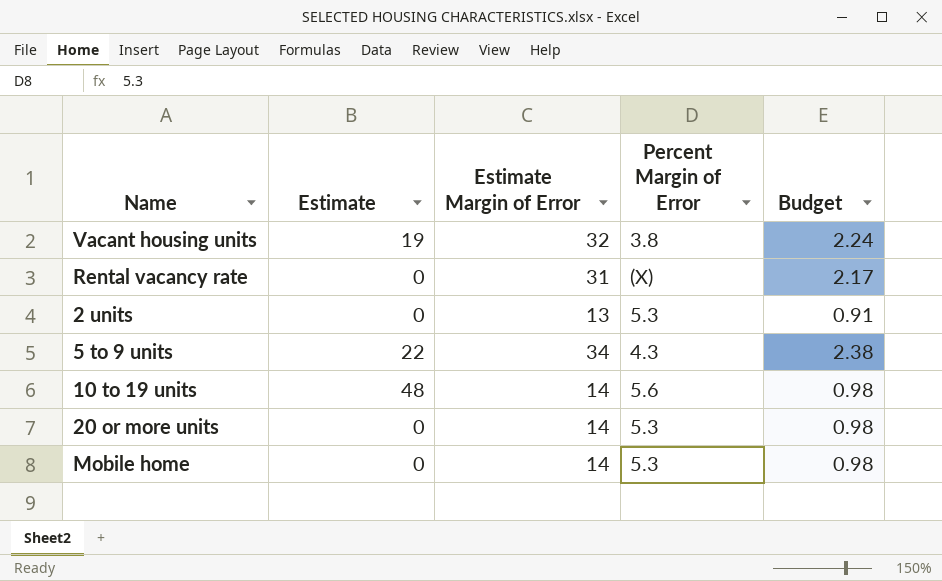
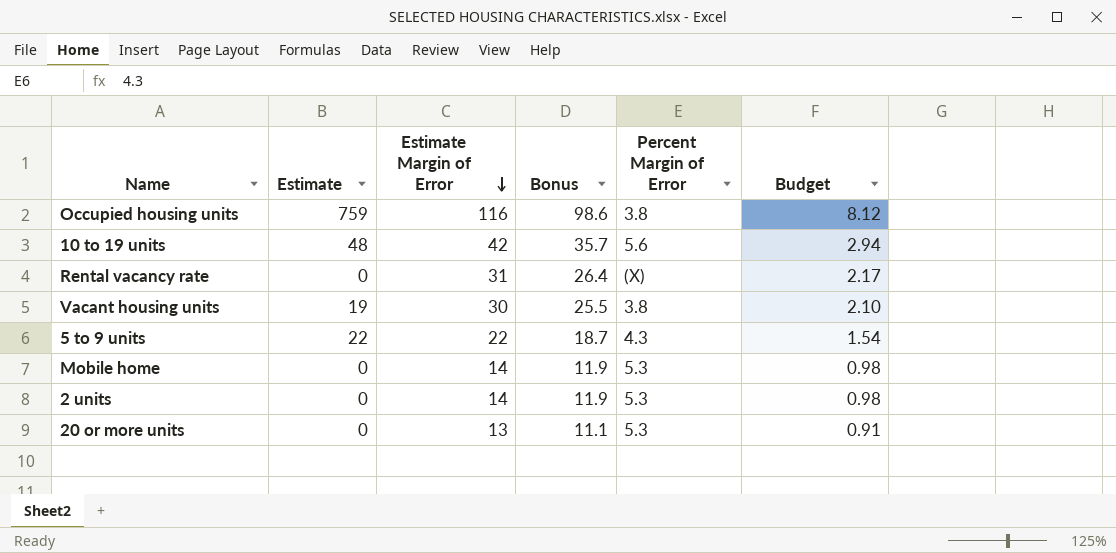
row order: none -> Estimate Margin of Error descending
column Bonus | formula: none -> [Estimate Margin of Error] * 0.85
row Occupied housing units: none -> 759 | 116 | 98.6 | 3.8 | 8.12
10 to 19 units | Estimate Margin of Error: 14 -> 42
10 to 19 units | Budget: 0.98 -> 2.94
Vacant housing units | Estimate Margin of Error: 32 -> 30
Vacant housing units | Budget: 2.24 -> 2.10
5 to 9 units | Estimate Margin of Error: 34 -> 22
5 to 9 units | Budget: 2.38 -> 1.54
2 units | Estimate Margin of Error: 13 -> 14
2 units | Budget: 0.91 -> 0.98
20 or more units | Estimate Margin of Error: 14 -> 13
20 or more units | Budget: 0.98 -> 0.91

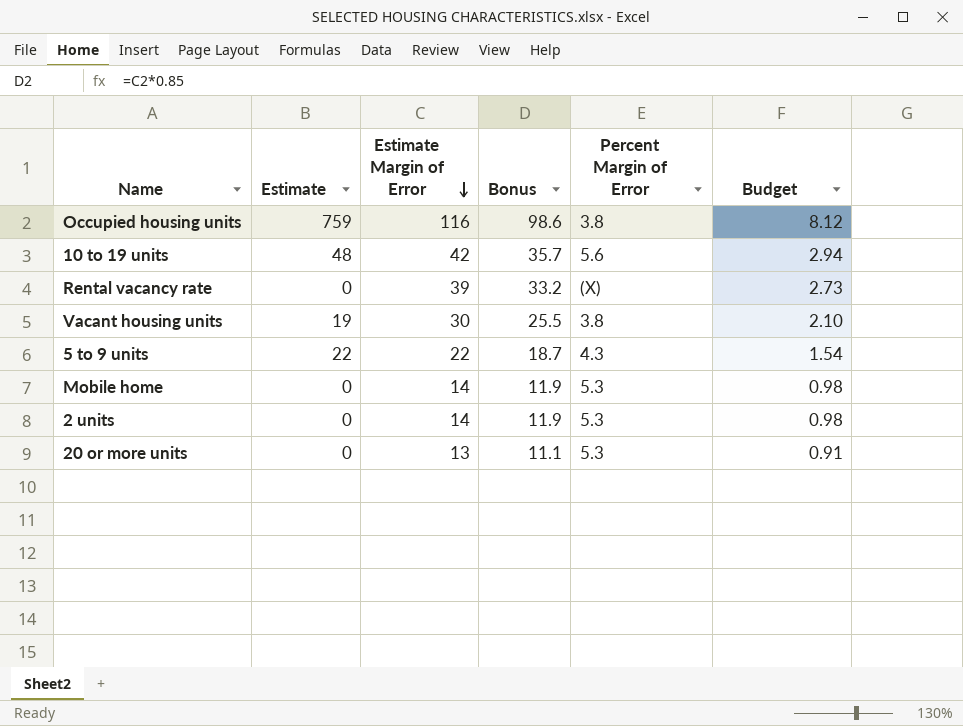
Rental vacancy rate | Estimate Margin of Error: 31 -> 39
Rental vacancy rate | Bonus: 26.4 -> 33.2
Rental vacancy rate | Budget: 2.17 -> 2.73

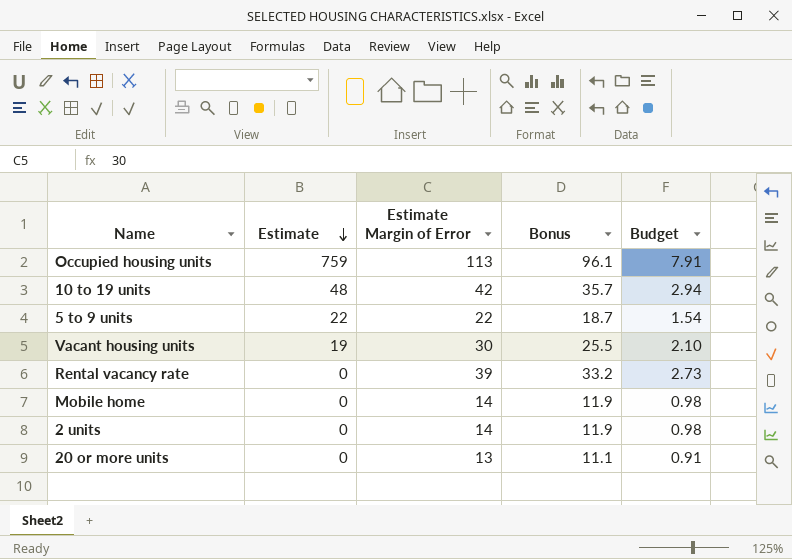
row order: Estimate Margin of Error descending -> Estimate descending
column Percent Margin of Error | position: 5 -> none
Occupied housing units | Estimate Margin of Error: 116 -> 113
Occupied housing units | Bonus: 98.6 -> 96.1
Occupied housing units | Budget: 8.12 -> 7.91

